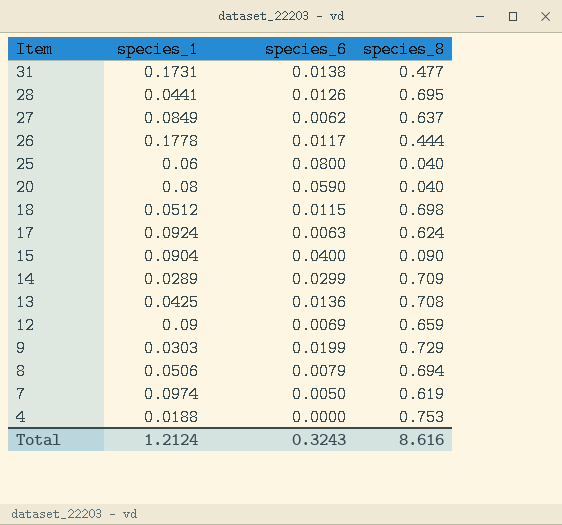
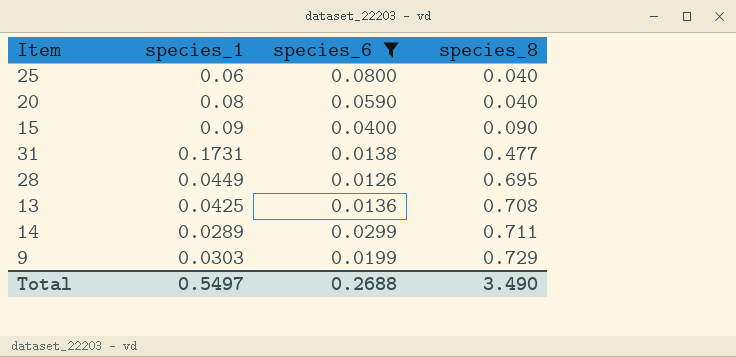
filter: none -> species_6 >= 0.0126
row order: Item descending -> species_8 ascending
15 | species_1: 0.0904 -> 0.09
28 | species_1: 0.0441 -> 0.0449
14 | species_8: 0.709 -> 0.711
Total | species_1: 1.2124 -> 0.5497
Total | species_6: 0.3243 -> 0.2688
Total | species_8: 8.616 -> 3.490

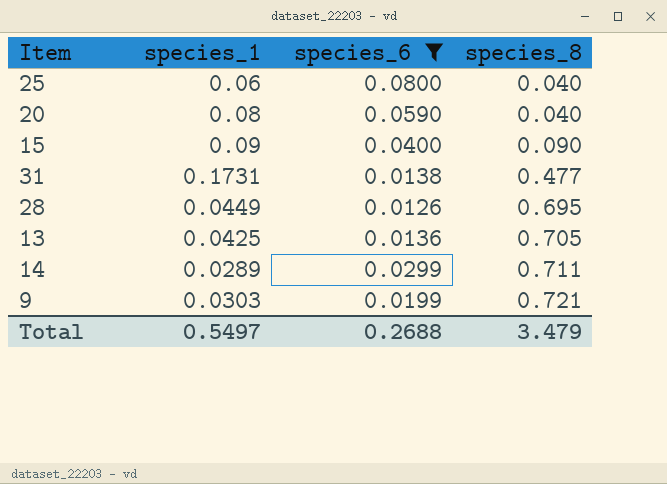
13 | species_8: 0.708 -> 0.705
9 | species_8: 0.729 -> 0.721
Total | species_8: 3.490 -> 3.479

